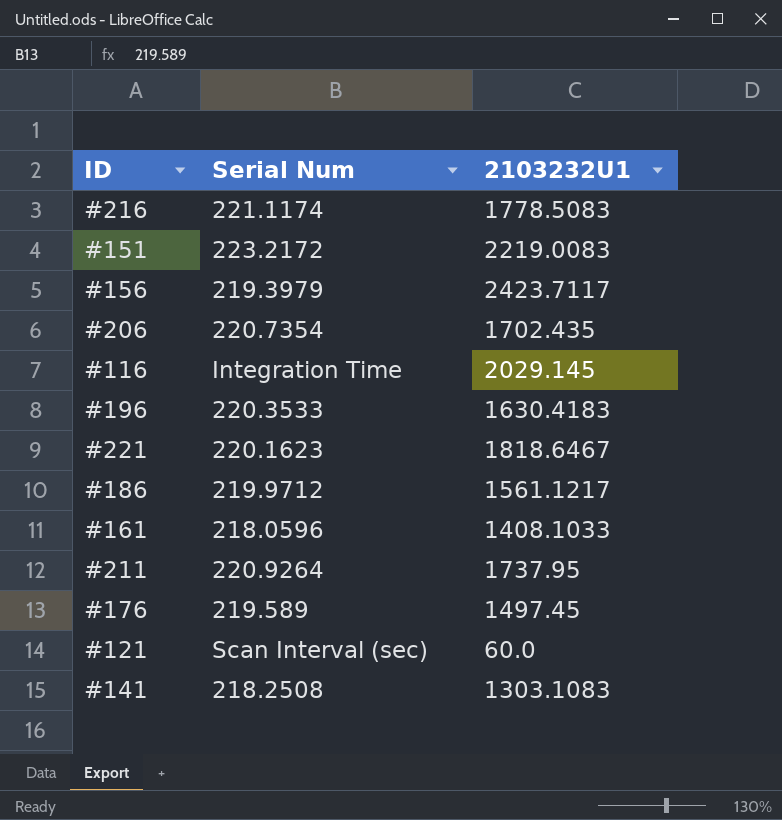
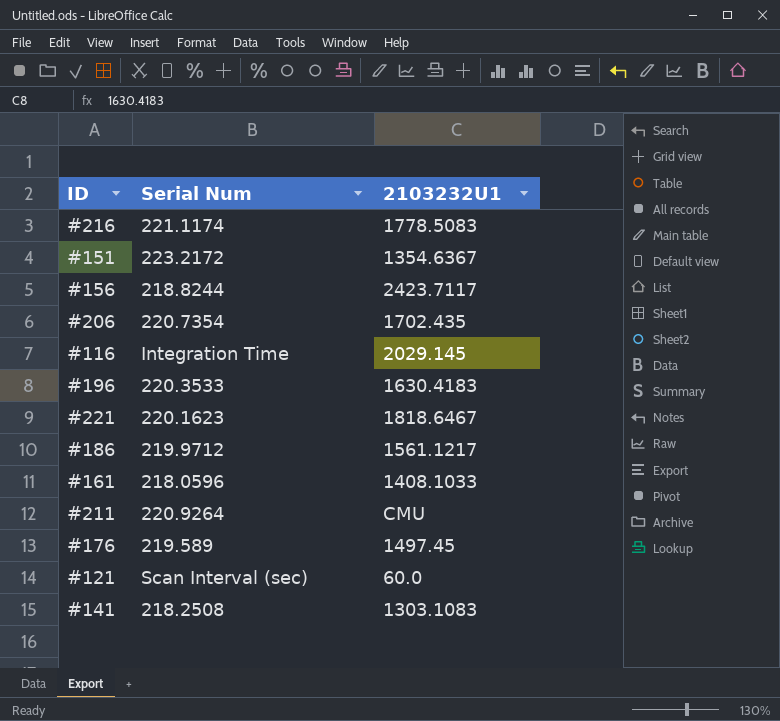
#151 | 2103232U1: 2219.0083 -> 1354.6367
#156 | Serial Num: 219.3979 -> 218.8244
#211 | 2103232U1: 1737.95 -> CMU

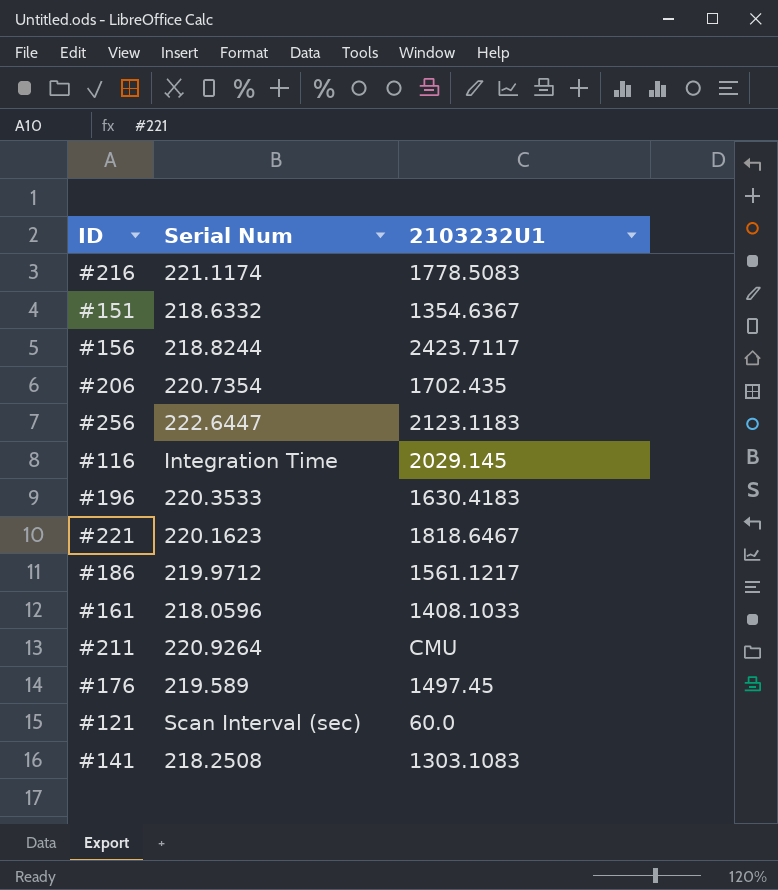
#151 | Serial Num: 223.2172 -> 218.6332
row #256: none -> 222.6447 | 2123.1183

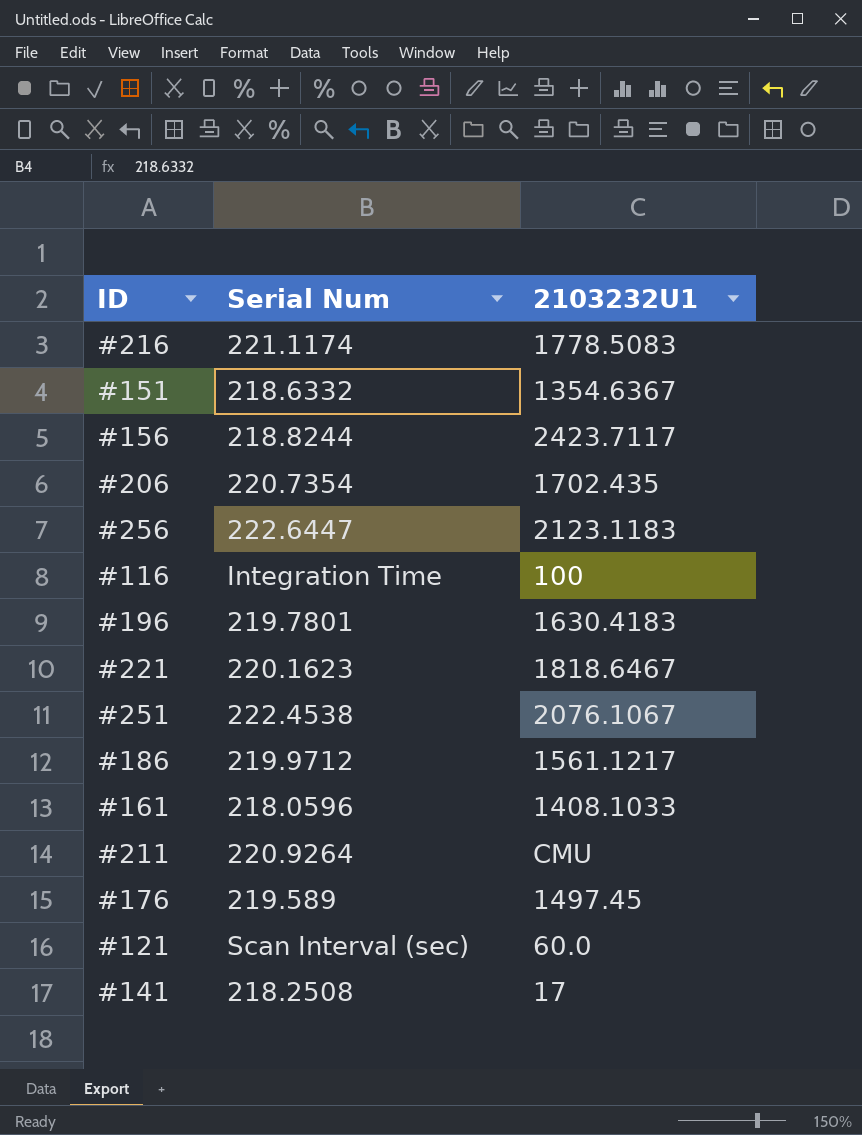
#116 | 2103232U1: 2029.145 -> 100
#196 | Serial Num: 220.3533 -> 219.7801
row #251: none -> 222.4538 | 2076.1067
#141 | 2103232U1: 1303.1083 -> 17

